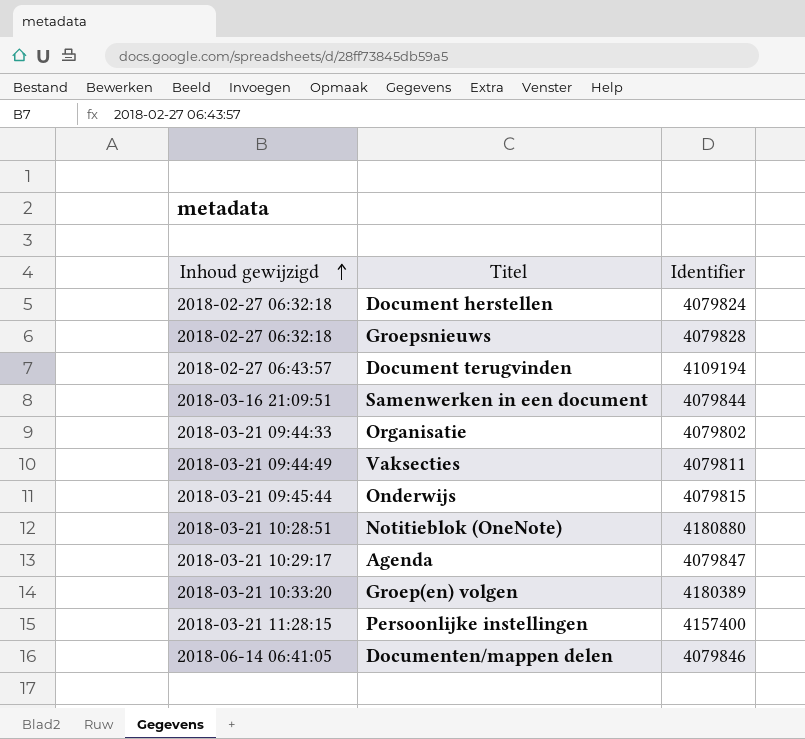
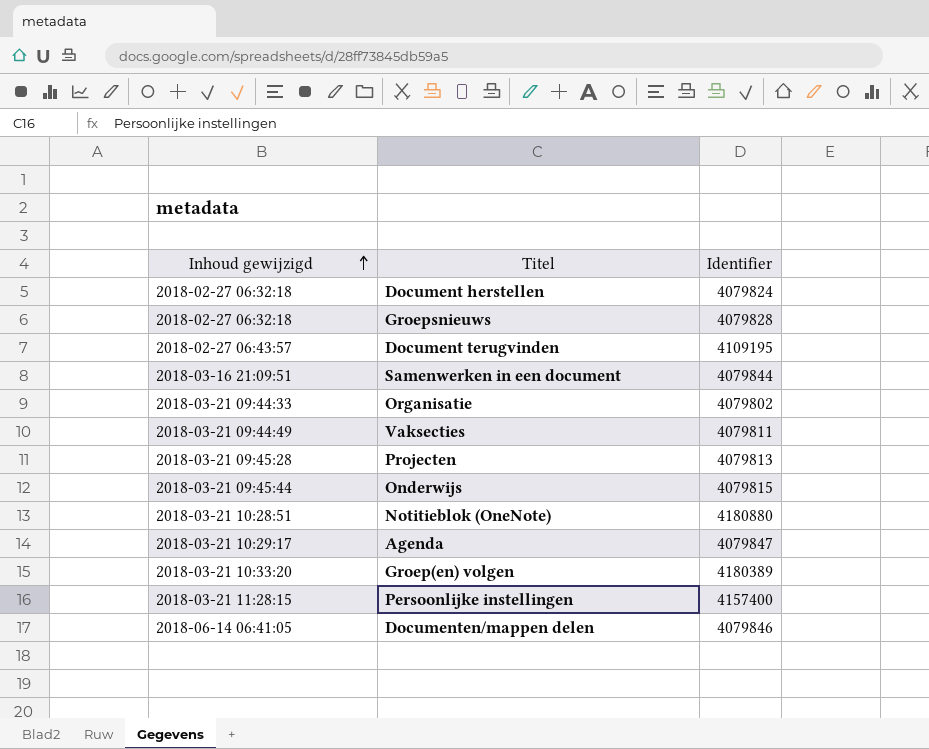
Document terugvinden | Identifier: 4109194 -> 4109195
row Projecten: none -> 2018-03-21 09:45:28 | 4079813

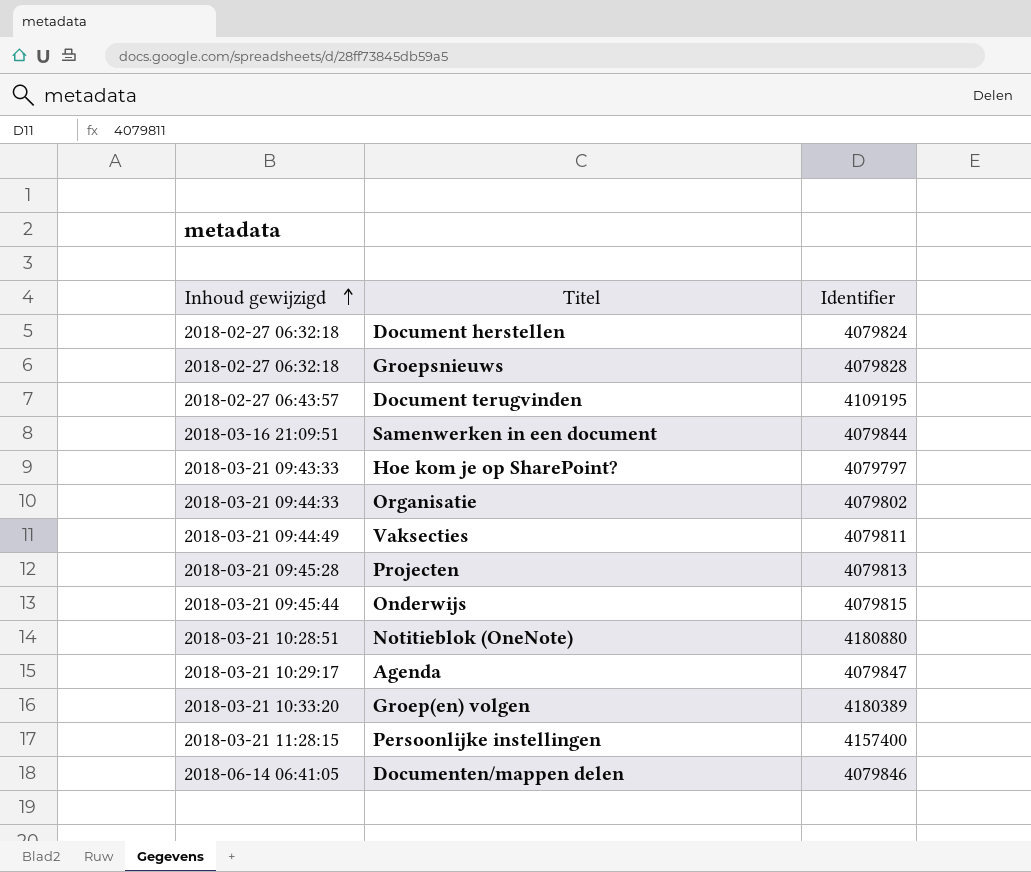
row Hoe kom je op SharePoint?: none -> 2018-03-21 09:43:33 | 4079797

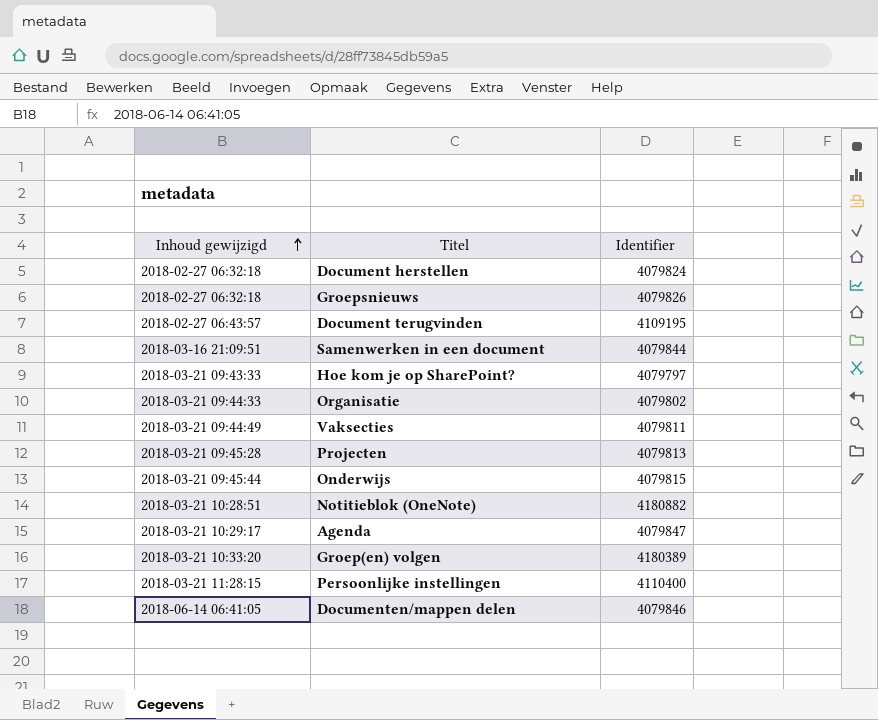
Groepsnieuws | Identifier: 4079828 -> 4079826
Notitieblok (OneNote) | Identifier: 4180880 -> 4180882
Persoonlijke instellingen | Identifier: 4157400 -> 4110400

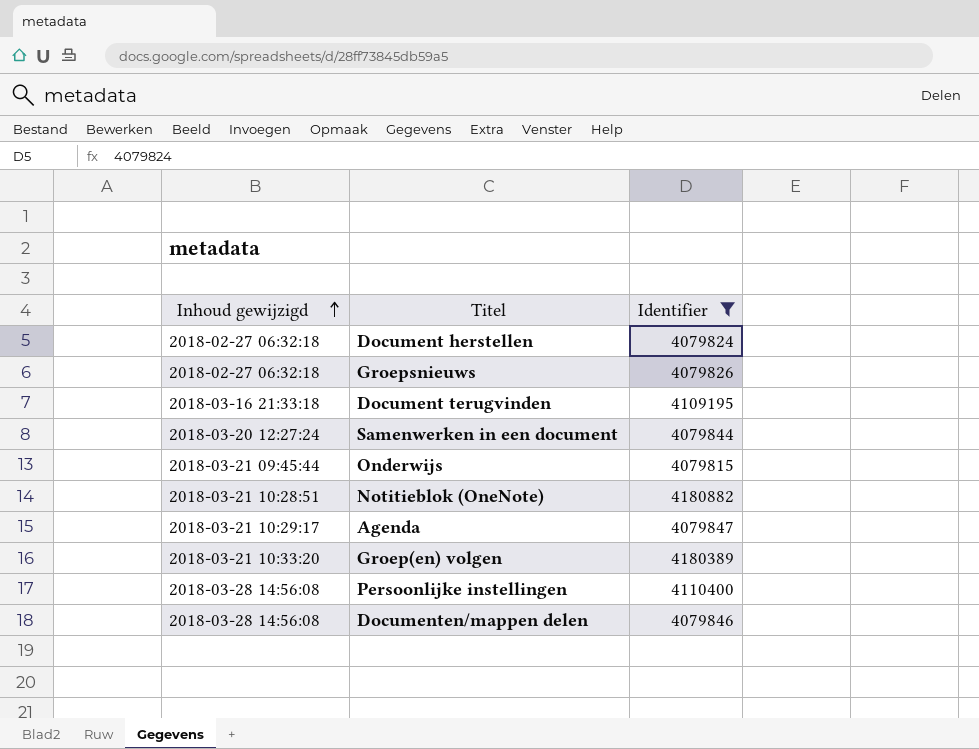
filter: none -> Identifier >= 4079815
Document terugvinden | Inhoud gewijzigd: 2018-02-27 06:43:57 -> 2018-03-16 21:33:18
Samenwerken in een document | Inhoud gewijzigd: 2018-03-16 21:09:51 -> 2018-03-20 12:27:24
Persoonlijke instellingen | Inhoud gewijzigd: 2018-03-21 11:28:15 -> 2018-03-28 14:56:08
Documenten/mappen delen | Inhoud gewijzigd: 2018-06-14 06:41:05 -> 2018-03-28 14:56:08

